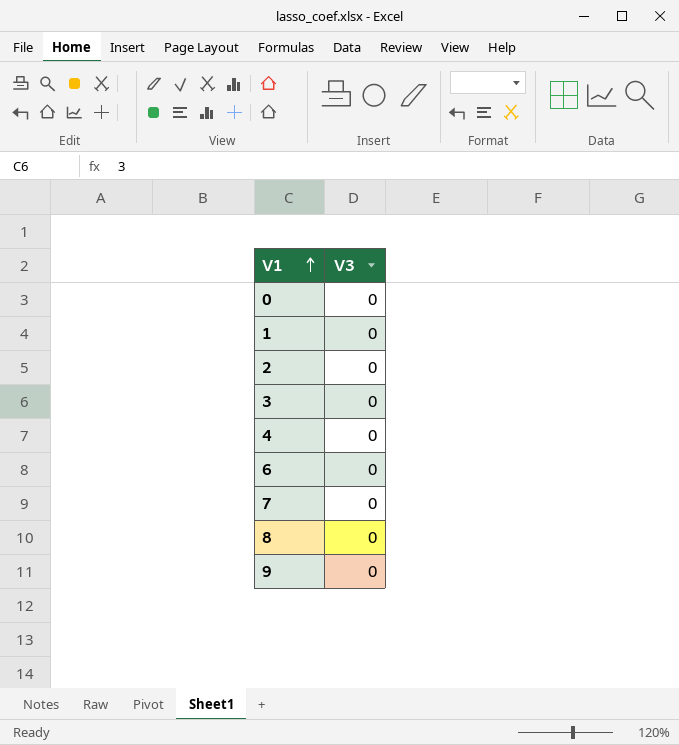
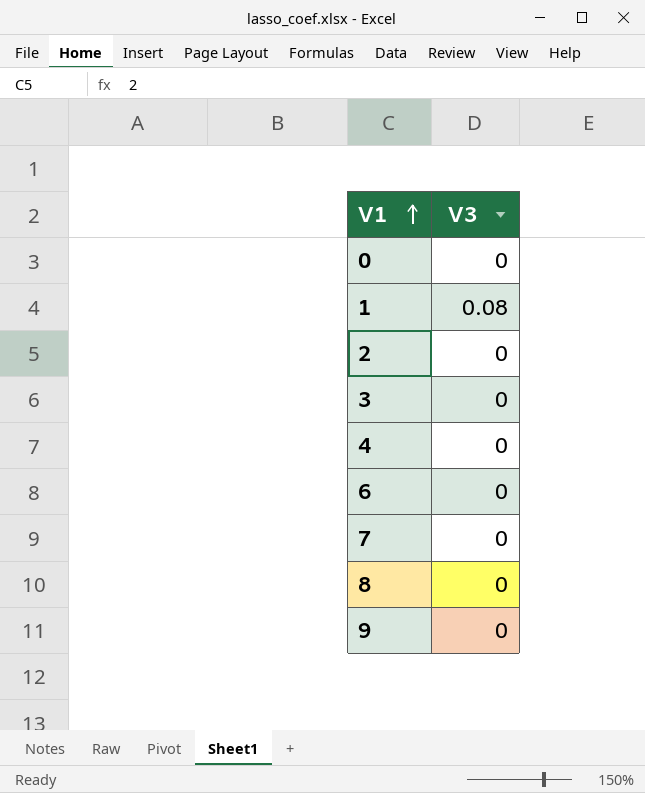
1 | V3: 0 -> 0.08

